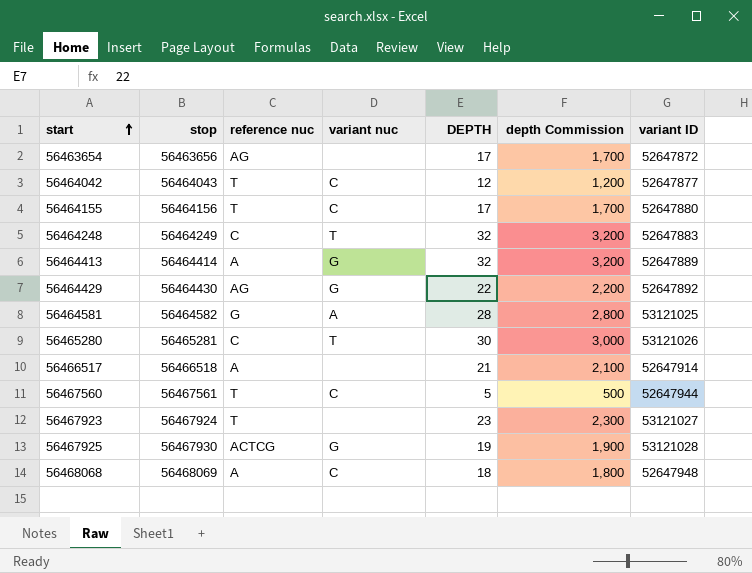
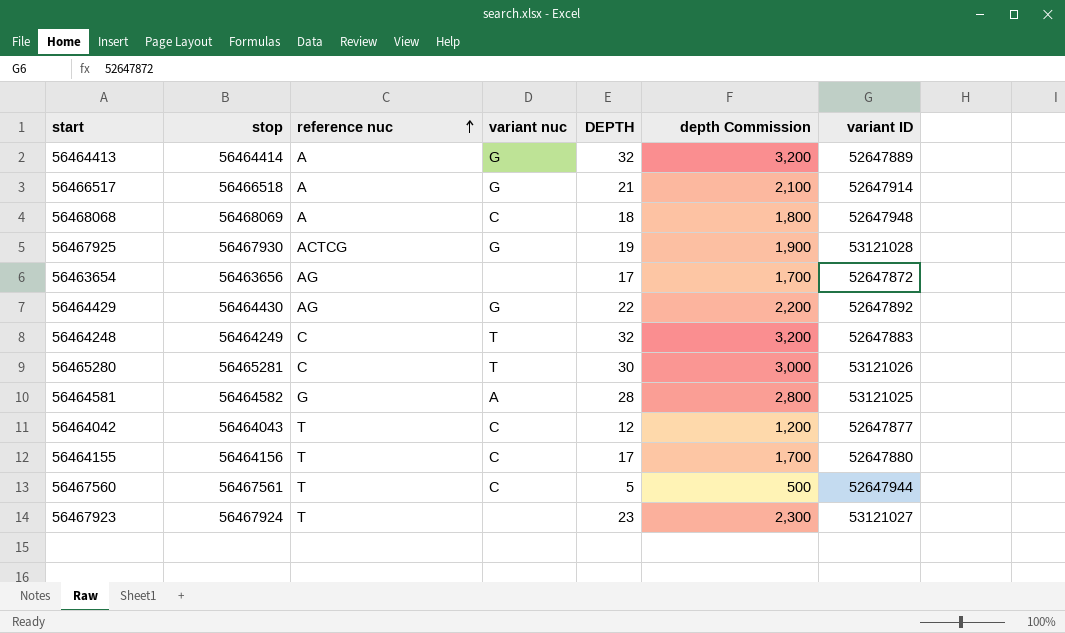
row order: start ascending -> reference nuc ascending
56466517 | variant nuc: none -> G

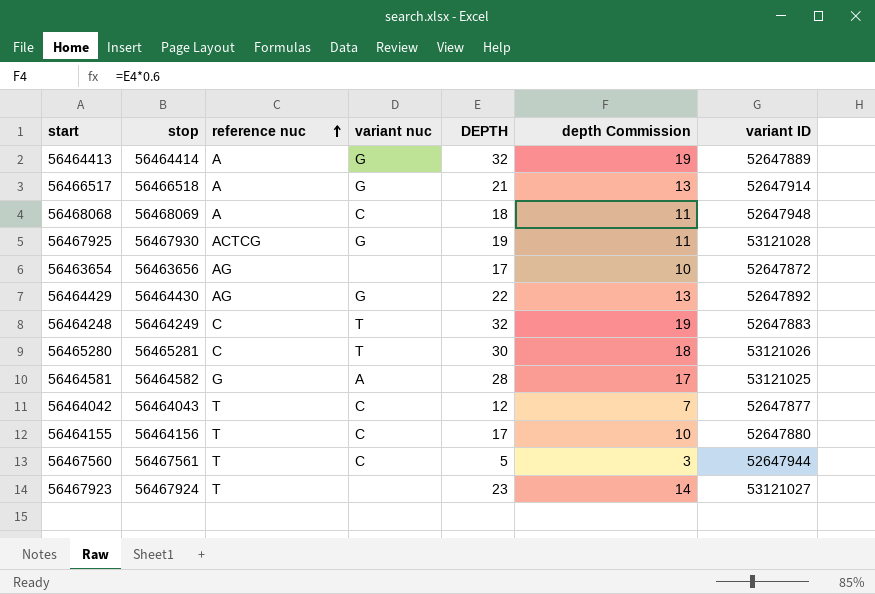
column depth Commission | formula: [DEPTH] * 100 -> [DEPTH] * 0.6

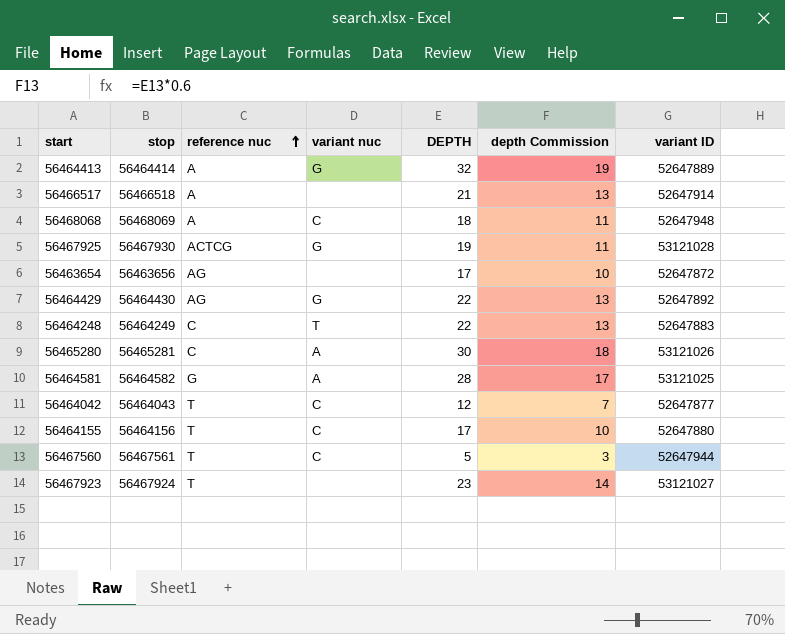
56466517 | variant nuc: G -> none
56464248 | DEPTH: 32 -> 22
56464248 | depth Commission: 19 -> 13
56465280 | variant nuc: T -> A

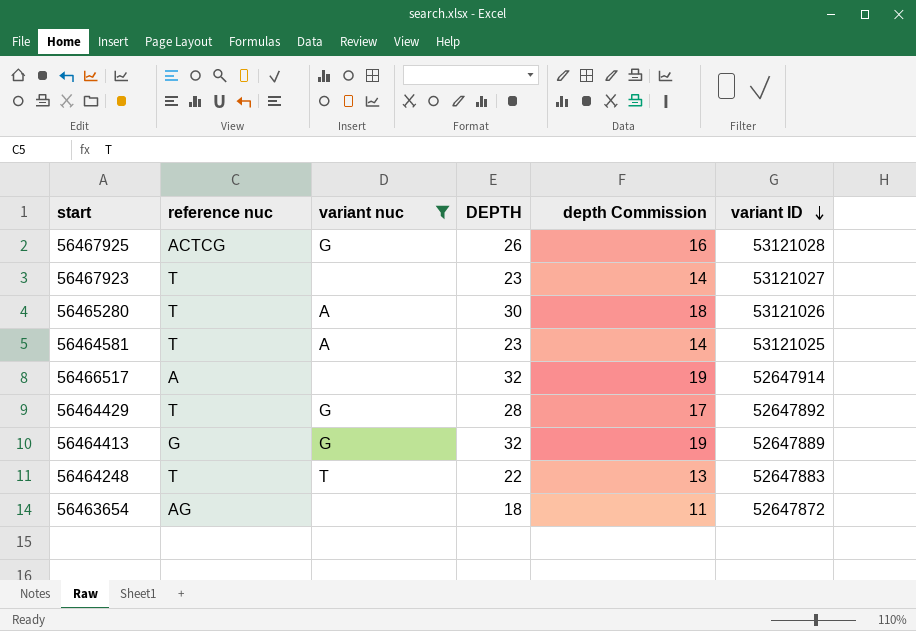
filter: none -> variant nuc != C
row order: reference nuc ascending -> variant ID descending
column stop | position: 2 -> none
56467925 | DEPTH: 19 -> 26
56467925 | depth Commission: 11 -> 16
56465280 | reference nuc: C -> T
56464581 | reference nuc: G -> T
56464581 | DEPTH: 28 -> 23
56464581 | depth Commission: 17 -> 14
56466517 | DEPTH: 21 -> 32
56466517 | depth Commission: 13 -> 19
56464429 | reference nuc: AG -> T
56464429 | DEPTH: 22 -> 28
56464429 | depth Commission: 13 -> 17
56464413 | reference nuc: A -> G
56464248 | reference nuc: C -> T
56463654 | DEPTH: 17 -> 18
56463654 | depth Commission: 10 -> 11

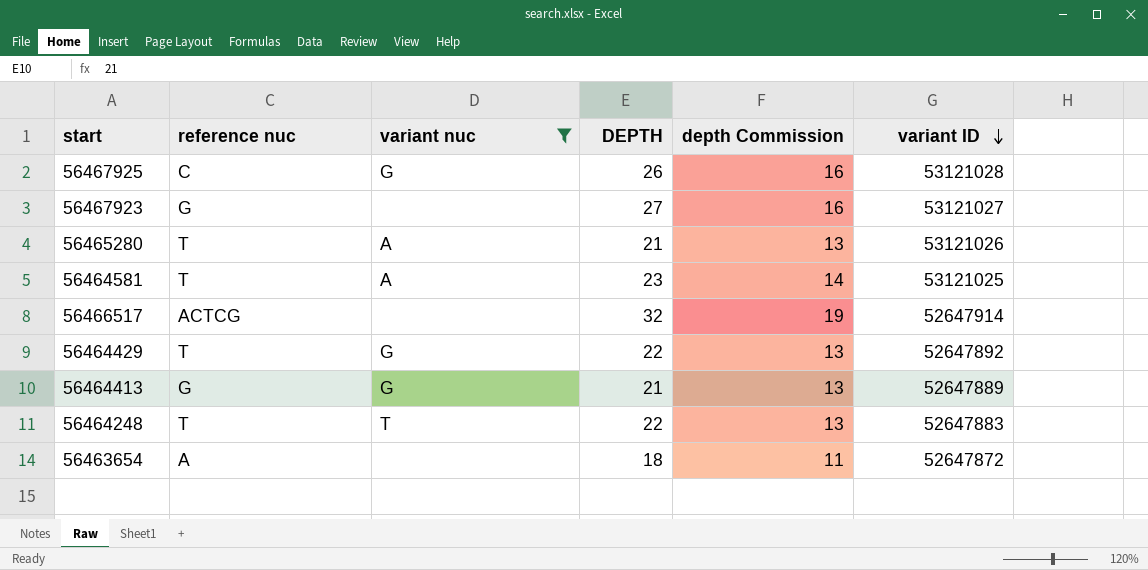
56467925 | reference nuc: ACTCG -> C
56467923 | reference nuc: T -> G
56467923 | DEPTH: 23 -> 27
56467923 | depth Commission: 14 -> 16
56465280 | DEPTH: 30 -> 21
56465280 | depth Commission: 18 -> 13
56466517 | reference nuc: A -> ACTCG
56464429 | DEPTH: 28 -> 22
56464429 | depth Commission: 17 -> 13
56464413 | DEPTH: 32 -> 21
56464413 | depth Commission: 19 -> 13
56463654 | reference nuc: AG -> A

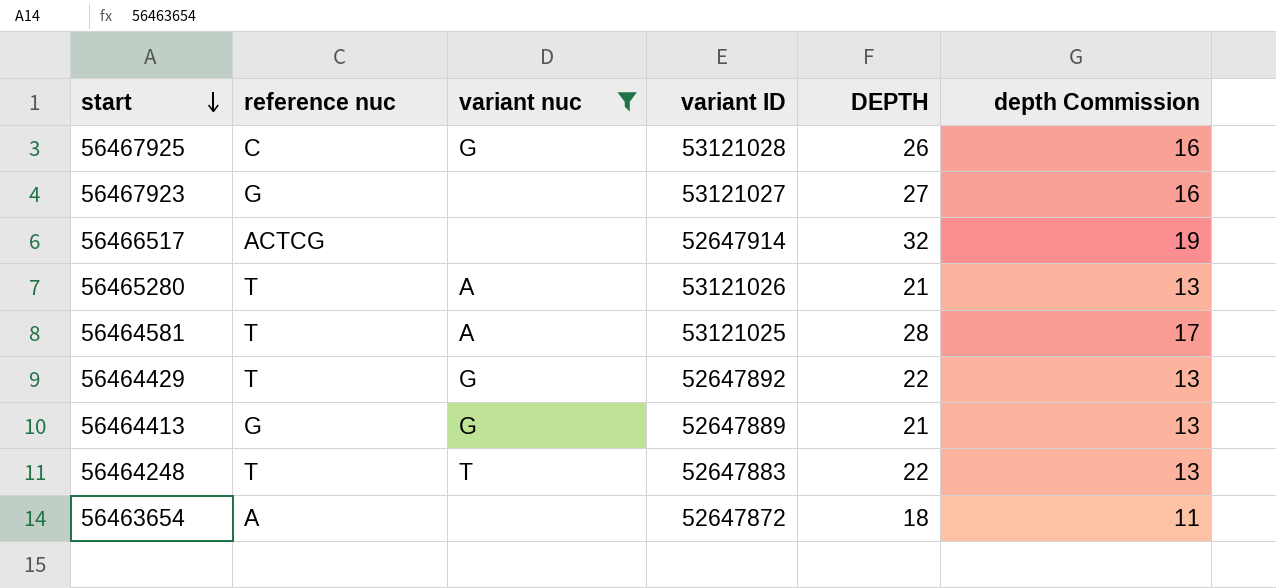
row order: variant ID descending -> start descending
column variant ID | position: 6 -> 4
56464581 | DEPTH: 23 -> 28
56464581 | depth Commission: 14 -> 17

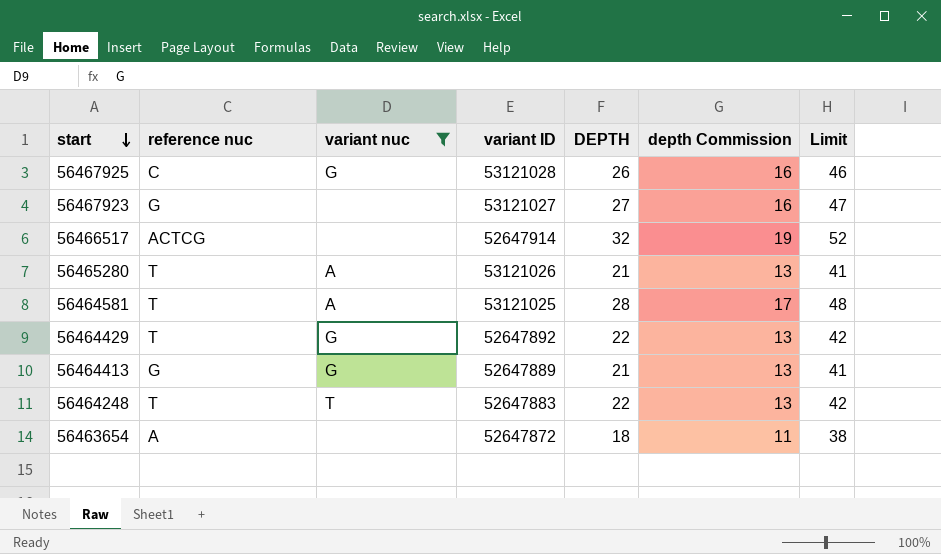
column Limit | formula: none -> [DEPTH] + 20

